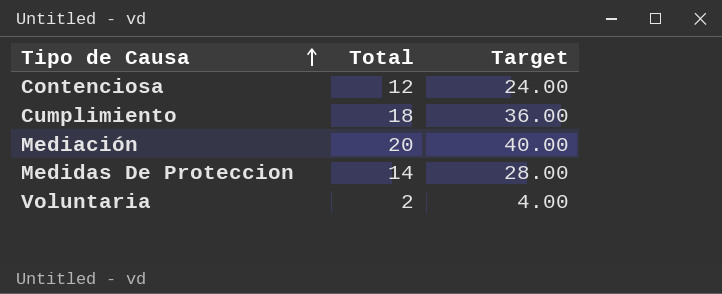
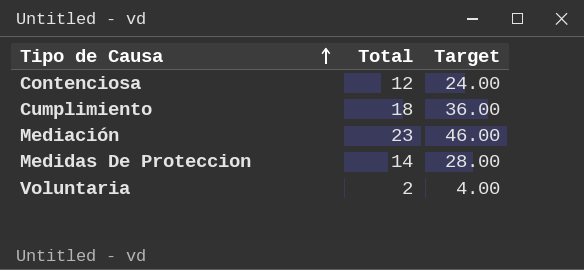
Mediación | Total: 20 -> 23
Mediación | Target: 40.00 -> 46.00

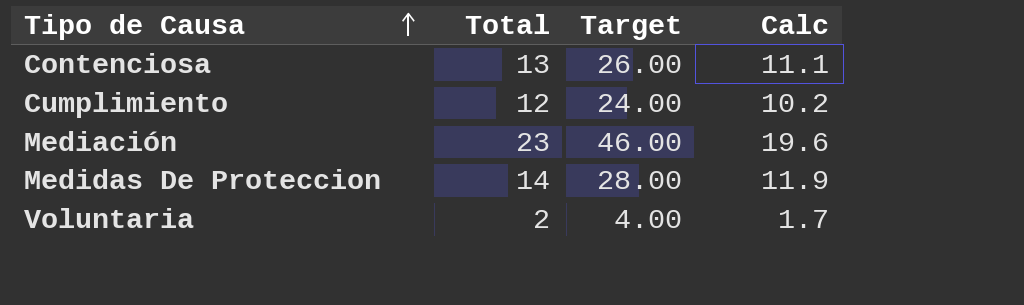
column Calc | formula: none -> [Total] * 0.85
Contenciosa | Total: 12 -> 13
Contenciosa | Target: 24.00 -> 26.00
Cumplimiento | Total: 18 -> 12
Cumplimiento | Target: 36.00 -> 24.00

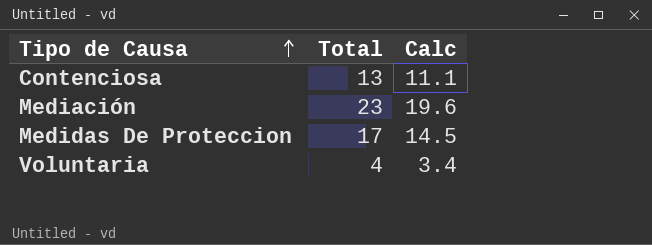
column Target | formula: [Total] * 2 -> none
row Cumplimiento: 12 | 24.00 | 10.2 -> none
Medidas De Proteccion | Total: 14 -> 17
Medidas De Proteccion | Calc: 11.9 -> 14.5
Voluntaria | Total: 2 -> 4
Voluntaria | Calc: 1.7 -> 3.4

